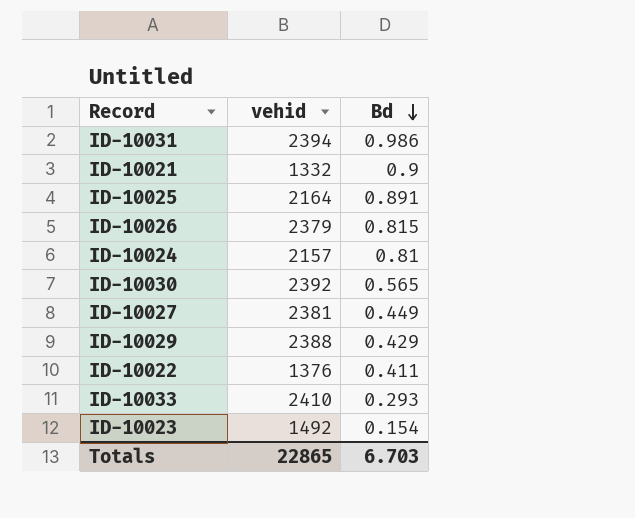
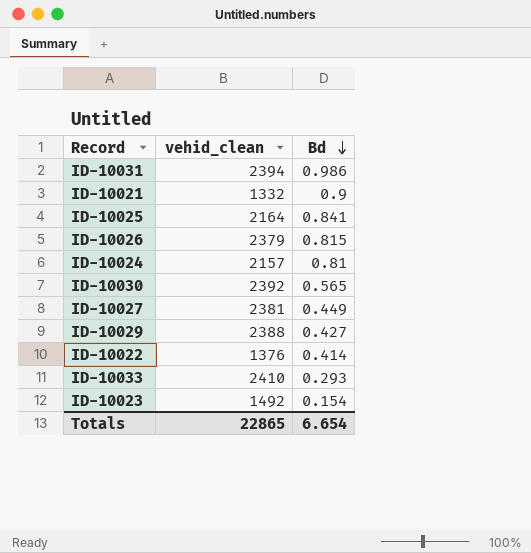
column name: vehid -> vehid_clean
ID-10025 | Bd: 0.891 -> 0.841
ID-10029 | Bd: 0.429 -> 0.427
ID-10022 | Bd: 0.411 -> 0.414
Totals | Bd: 6.703 -> 6.654

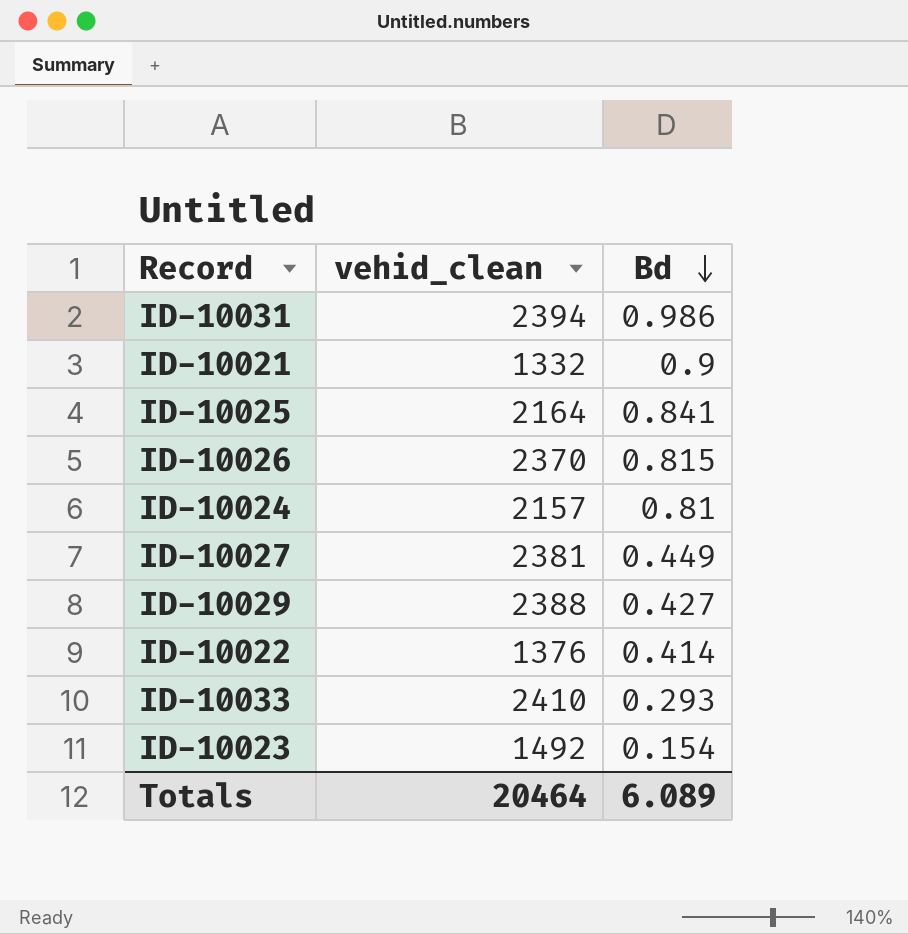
row ID-10030: 2392 | 0.565 -> none
ID-10026 | vehid_clean: 2379 -> 2370
Totals | vehid_clean: 22865 -> 20464
Totals | Bd: 6.654 -> 6.089

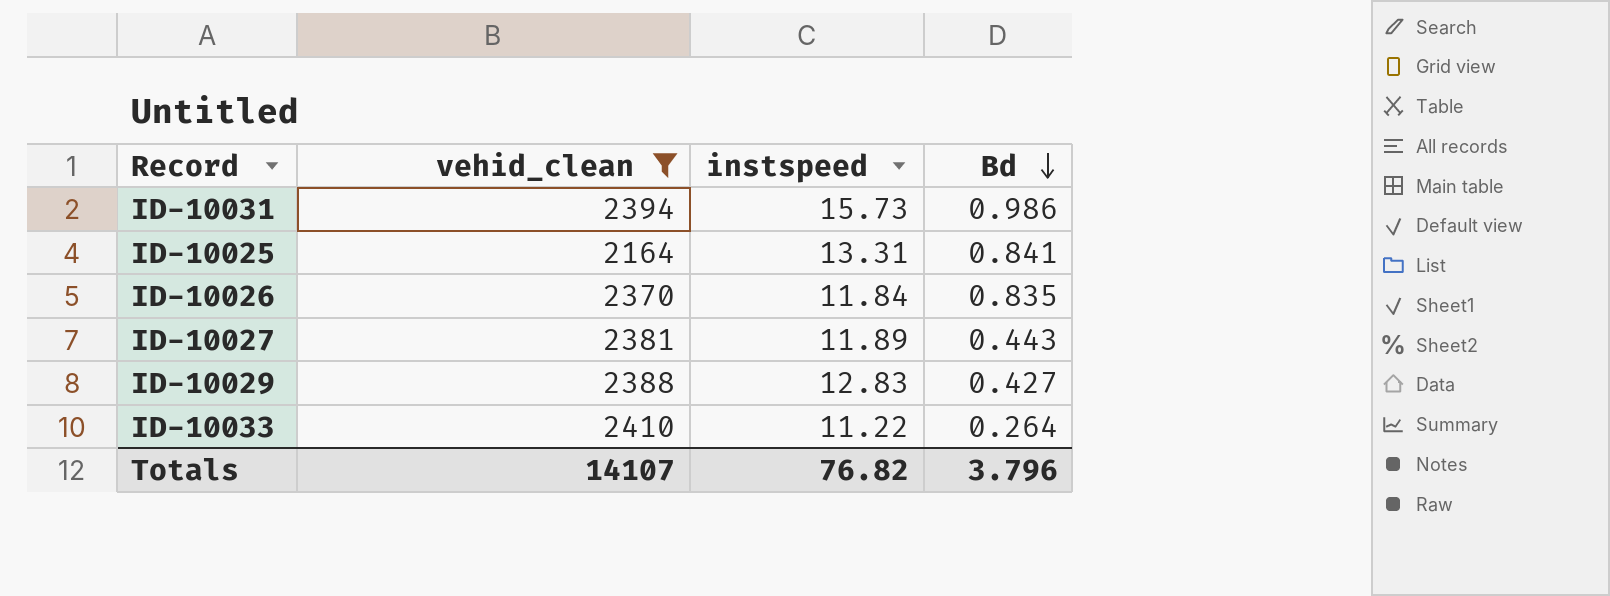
filter: none -> vehid_clean >= 2164
column instspeed | position: none -> 3
ID-10026 | Bd: 0.815 -> 0.835
ID-10027 | Bd: 0.449 -> 0.443
ID-10033 | Bd: 0.293 -> 0.264
Totals | vehid_clean: 20464 -> 14107
Totals | Bd: 6.089 -> 3.796

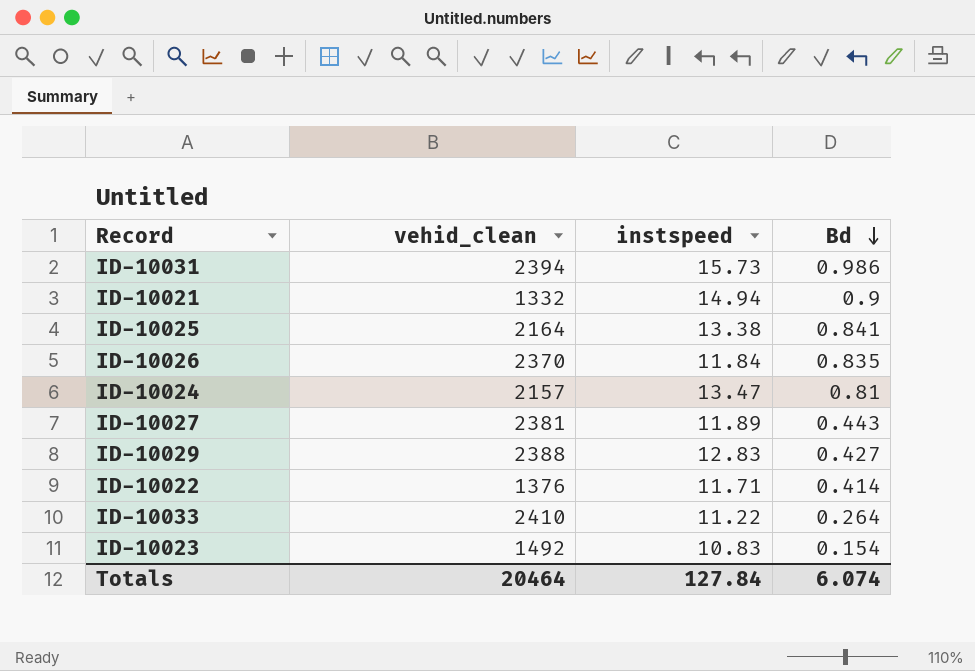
filter: vehid_clean >= 2164 -> none
ID-10025 | instspeed: 13.31 -> 13.38
Totals | vehid_clean: 14107 -> 20464
Totals | instspeed: 76.82 -> 127.84
Totals | Bd: 3.796 -> 6.074

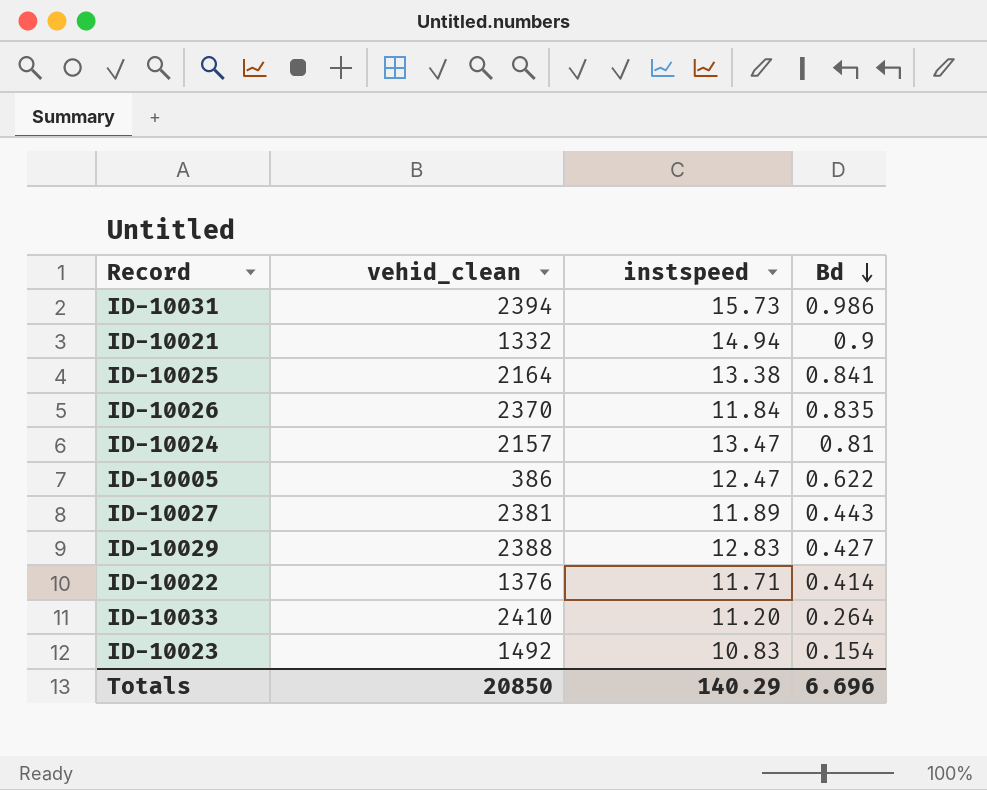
row ID-10005: none -> 386 | 12.47 | 0.622
ID-10033 | instspeed: 11.22 -> 11.20
Totals | vehid_clean: 20464 -> 20850
Totals | instspeed: 127.84 -> 140.29
Totals | Bd: 6.074 -> 6.696

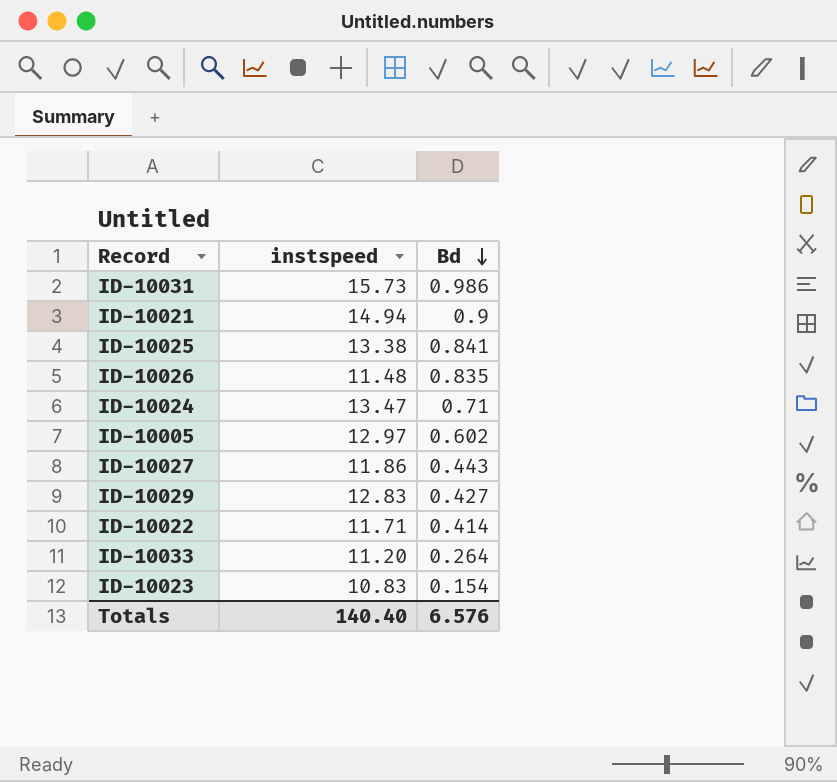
column vehid_clean | position: 2 -> none
ID-10026 | instspeed: 11.84 -> 11.48
ID-10024 | Bd: 0.81 -> 0.71
ID-10005 | instspeed: 12.47 -> 12.97
ID-10005 | Bd: 0.622 -> 0.602
ID-10027 | instspeed: 11.89 -> 11.86
Totals | instspeed: 140.29 -> 140.40
Totals | Bd: 6.696 -> 6.576

